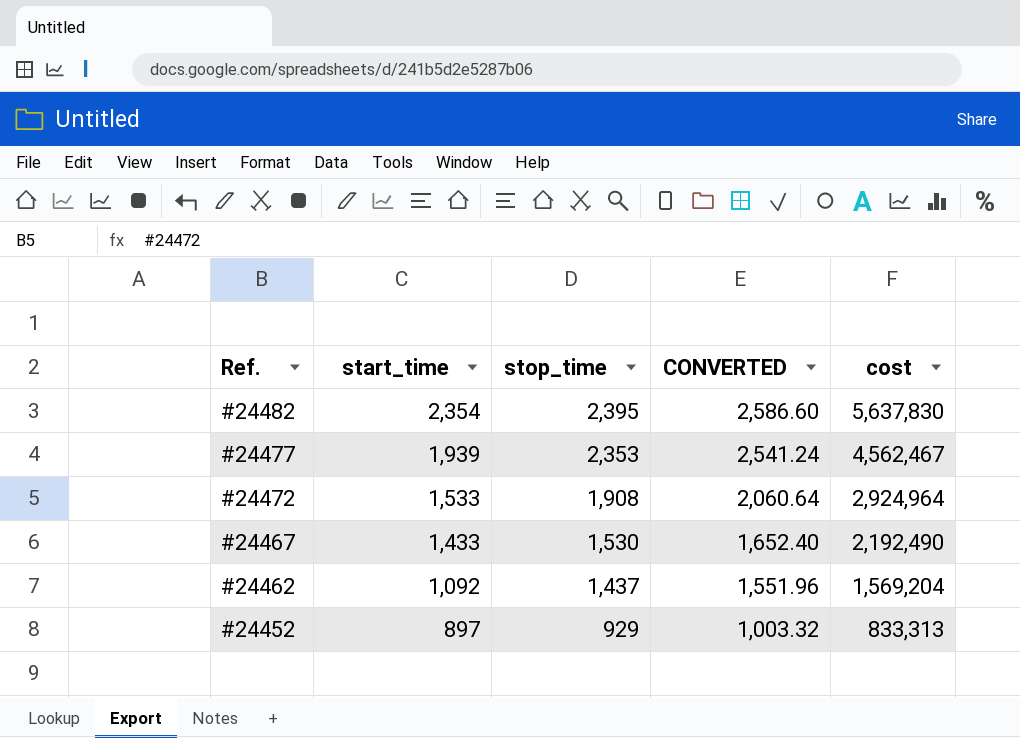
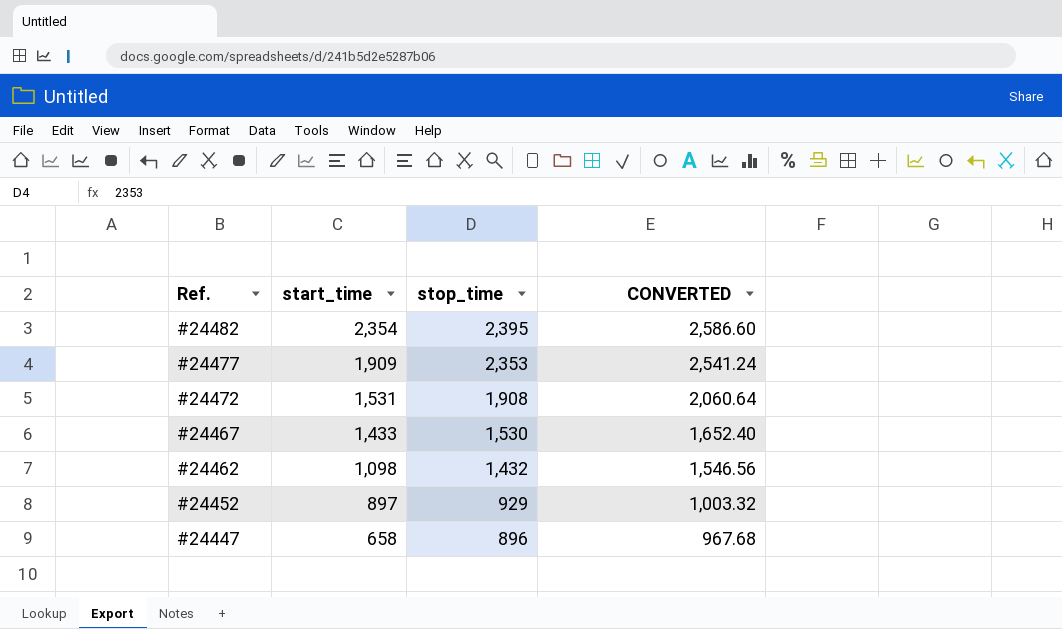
column cost | formula: [start_time] * [stop_time] -> none
#24477 | start_time: 1,939 -> 1,909
#24472 | start_time: 1,533 -> 1,531
#24462 | start_time: 1,092 -> 1,098
#24462 | stop_time: 1,437 -> 1,432
#24462 | CONVERTED: 1,551.96 -> 1,546.56
row #24447: none -> 658 | 896 | 967.68

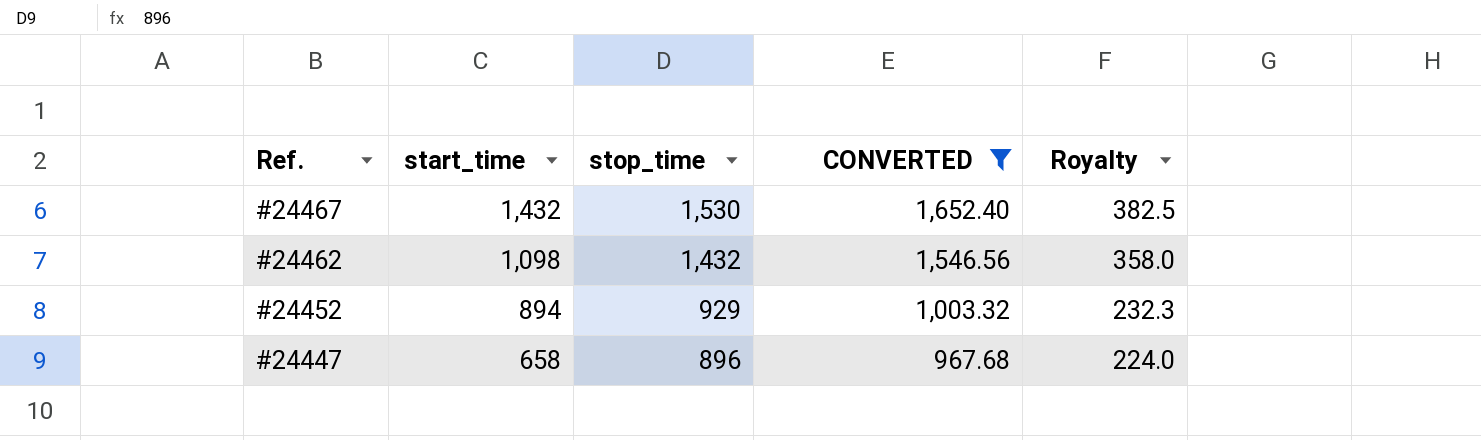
filter: none -> CONVERTED <= 1,652.40
column Royalty | formula: none -> [stop_time] * 0.25
#24467 | start_time: 1,433 -> 1,432
#24452 | start_time: 897 -> 894

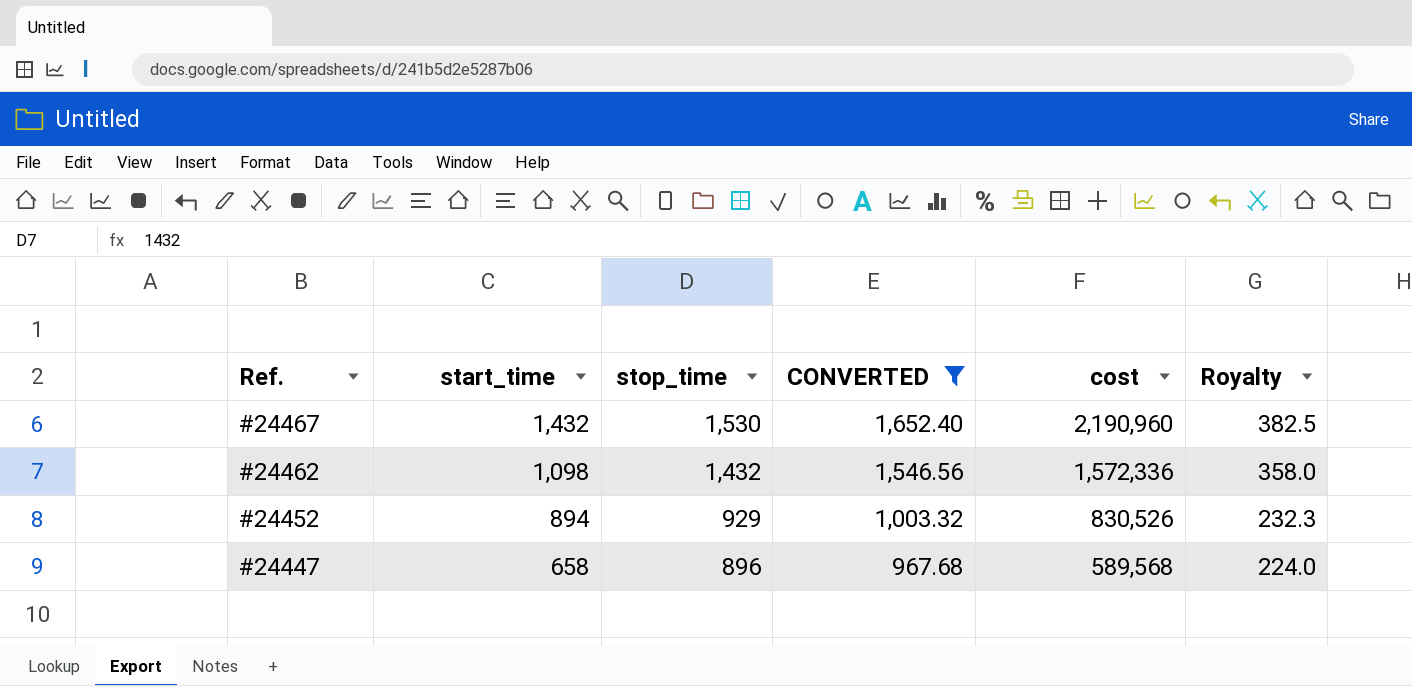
column cost | formula: none -> [start_time] * [stop_time]

